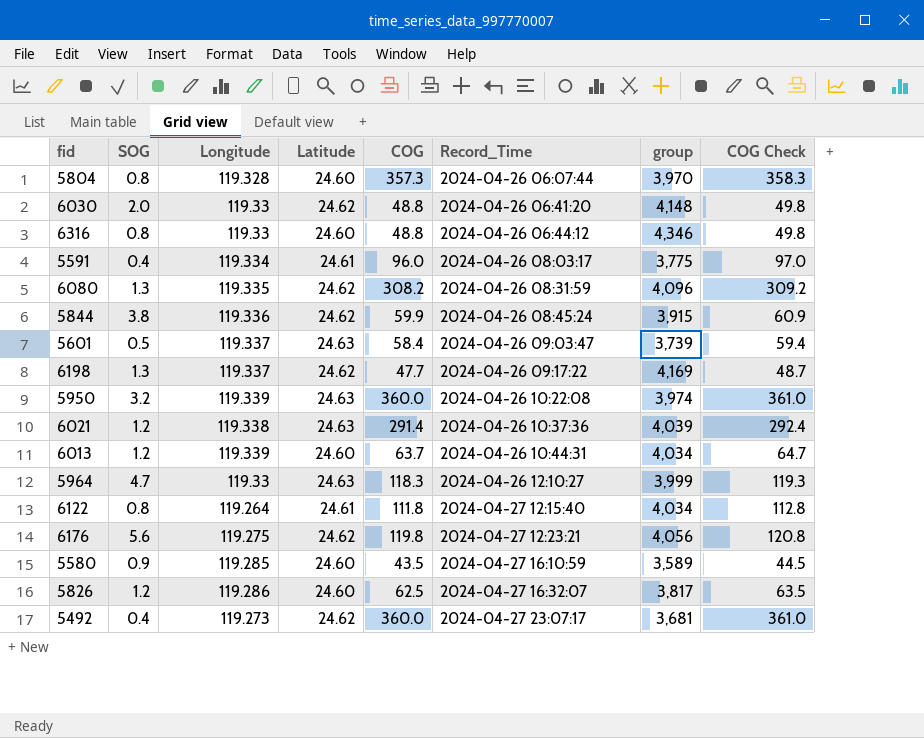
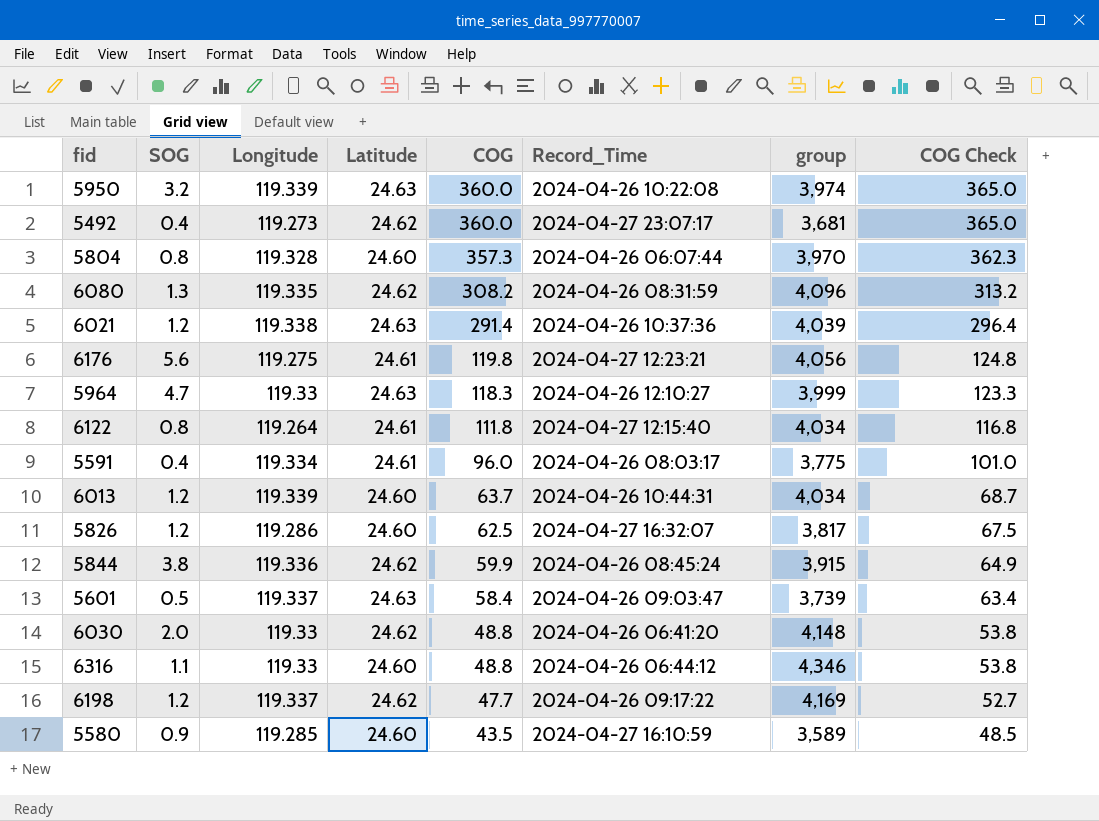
row order: Record_Time ascending -> COG descending
column COG Check | formula: [COG] + 1 -> [COG] + 5
6176 | Latitude: 24.62 -> 24.61
6316 | SOG: 0.8 -> 1.1
6198 | SOG: 1.3 -> 1.2

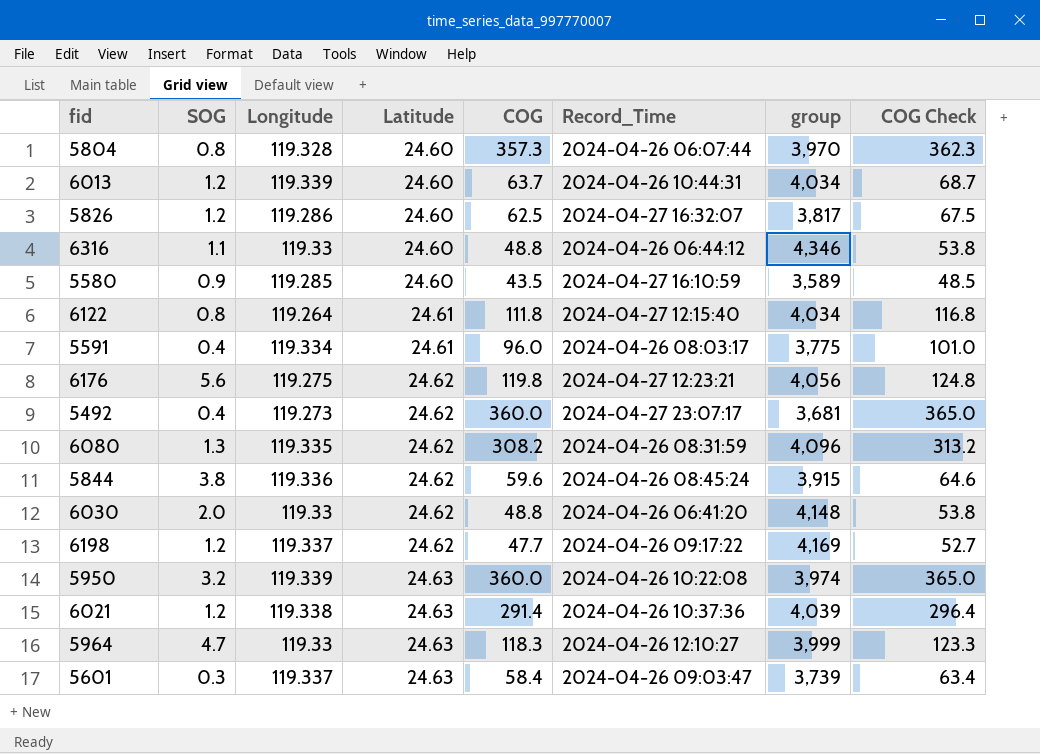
row order: COG descending -> Latitude ascending
6176 | Latitude: 24.61 -> 24.62
5844 | COG: 59.9 -> 59.6
5844 | COG Check: 64.9 -> 64.6
5601 | SOG: 0.5 -> 0.3

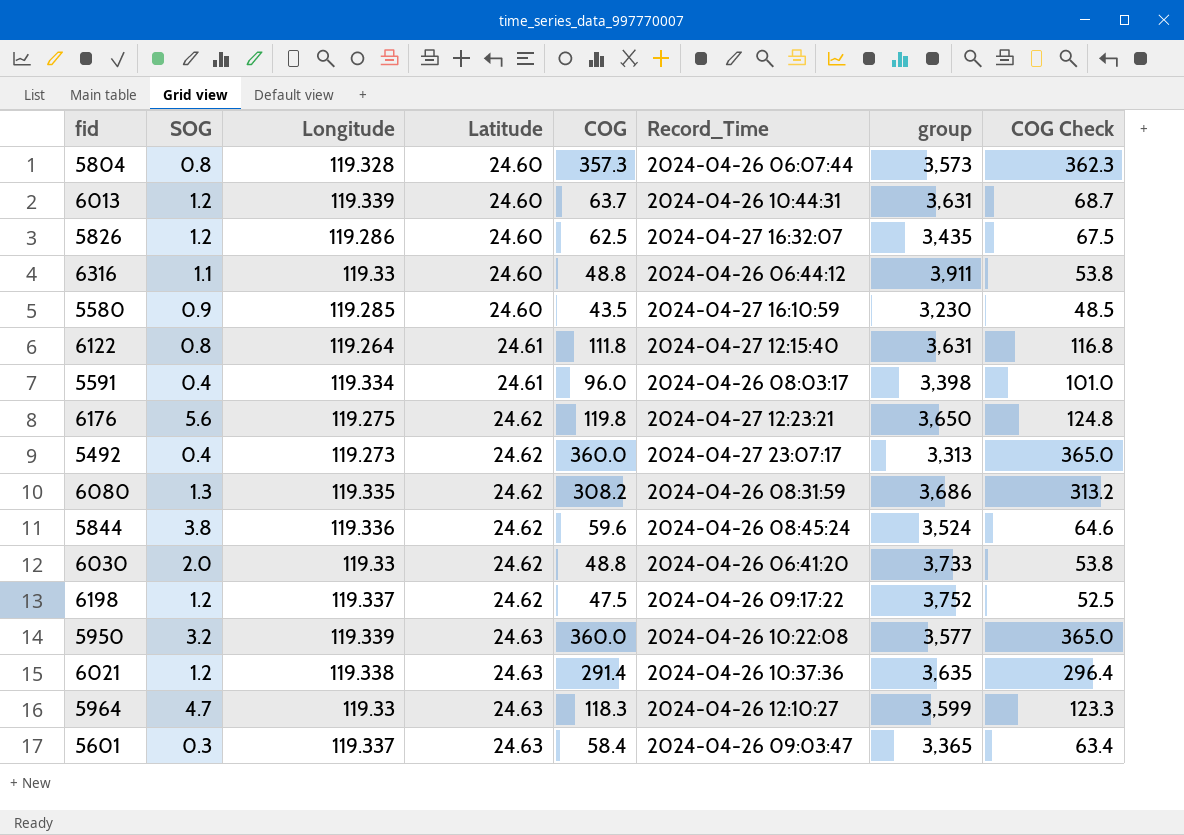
5804 | group: 3,970 -> 3,573
6013 | group: 4,034 -> 3,631
5826 | group: 3,817 -> 3,435
6316 | group: 4,346 -> 3,911
5580 | group: 3,589 -> 3,230
6122 | group: 4,034 -> 3,631
5591 | group: 3,775 -> 3,398
6176 | group: 4,056 -> 3,650
5492 | group: 3,681 -> 3,313
6080 | group: 4,096 -> 3,686
5844 | group: 3,915 -> 3,524
6030 | group: 4,148 -> 3,733
6198 | COG: 47.7 -> 47.5
6198 | group: 4,169 -> 3,752
6198 | COG Check: 52.7 -> 52.5
5950 | group: 3,974 -> 3,577
6021 | group: 4,039 -> 3,635
5964 | group: 3,999 -> 3,599
5601 | group: 3,739 -> 3,365

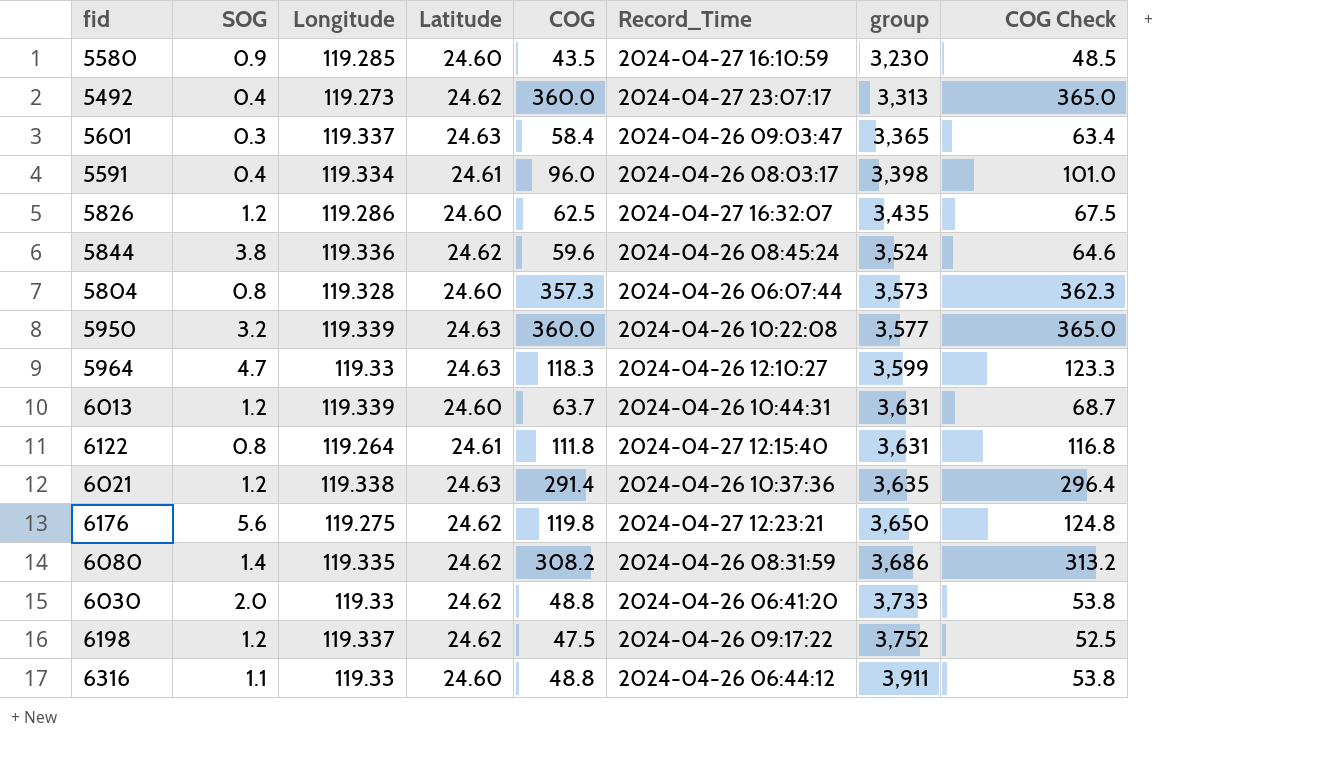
row order: Latitude ascending -> group ascending
6080 | SOG: 1.3 -> 1.4

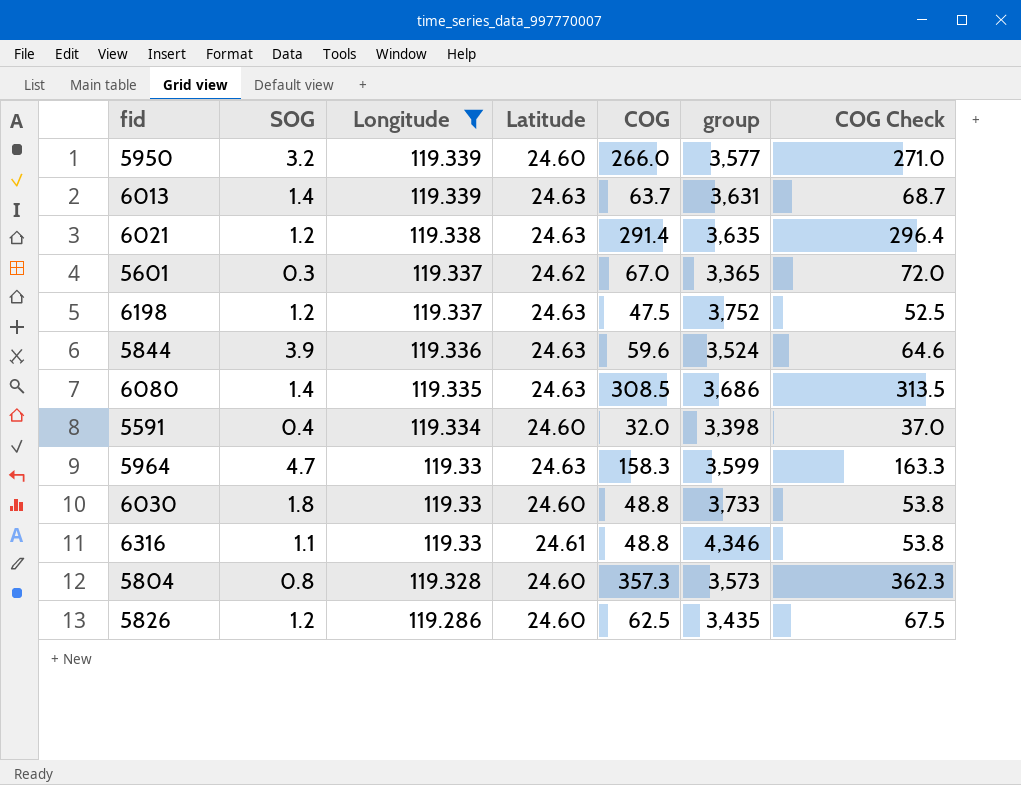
filter: none -> Longitude >= 119.286
row order: group ascending -> Longitude descending
column Record_Time | position: 6 -> none
5950 | Latitude: 24.63 -> 24.60
5950 | COG: 360.0 -> 266.0
5950 | COG Check: 365.0 -> 271.0
6013 | SOG: 1.2 -> 1.4
6013 | Latitude: 24.60 -> 24.63
5601 | Latitude: 24.63 -> 24.62
5601 | COG: 58.4 -> 67.0
5601 | COG Check: 63.4 -> 72.0
6198 | Latitude: 24.62 -> 24.63
5844 | SOG: 3.8 -> 3.9
5844 | Latitude: 24.62 -> 24.63
6080 | Latitude: 24.62 -> 24.63
6080 | COG: 308.2 -> 308.5
6080 | COG Check: 313.2 -> 313.5
5591 | Latitude: 24.61 -> 24.60
5591 | COG: 96.0 -> 32.0
5591 | COG Check: 101.0 -> 37.0
5964 | COG: 118.3 -> 158.3
5964 | COG Check: 123.3 -> 163.3
6030 | SOG: 2.0 -> 1.8
6030 | Latitude: 24.62 -> 24.60
6316 | Latitude: 24.60 -> 24.61
6316 | group: 3,911 -> 4,346

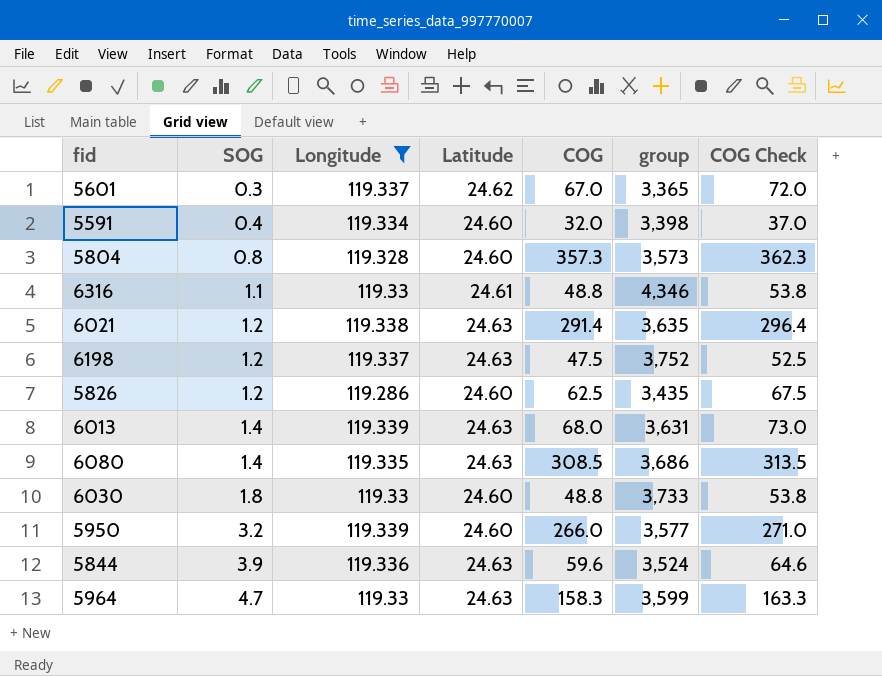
row order: Longitude descending -> SOG ascending
6013 | COG: 63.7 -> 68.0
6013 | COG Check: 68.7 -> 73.0

